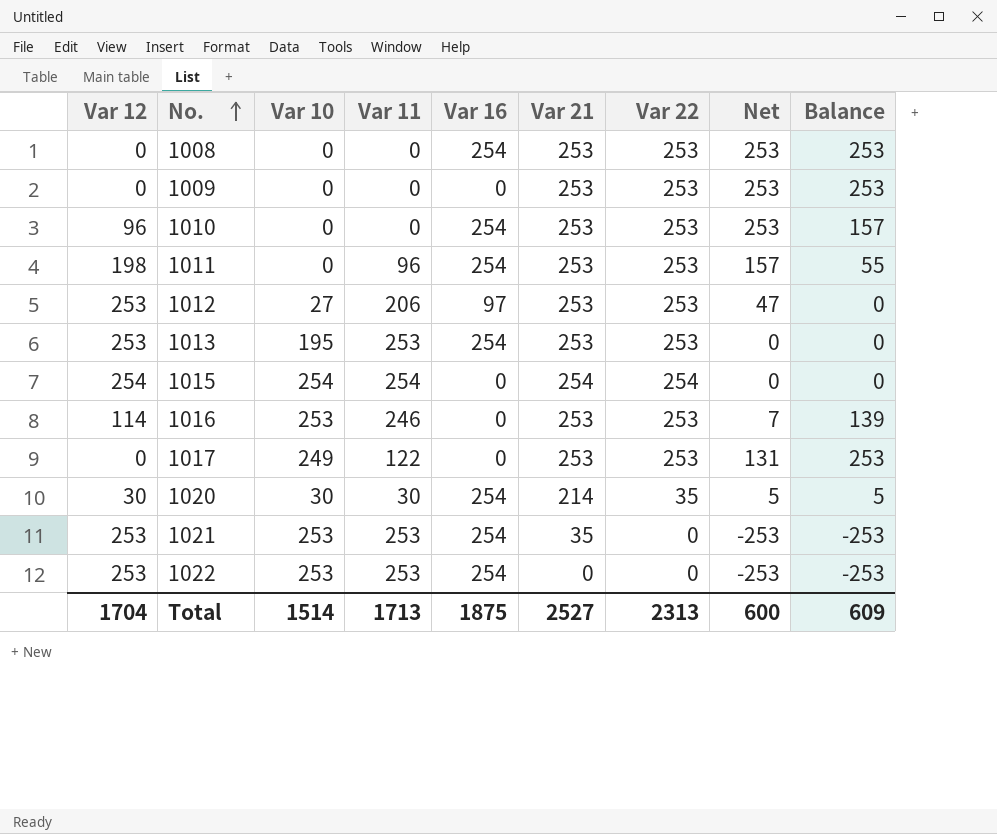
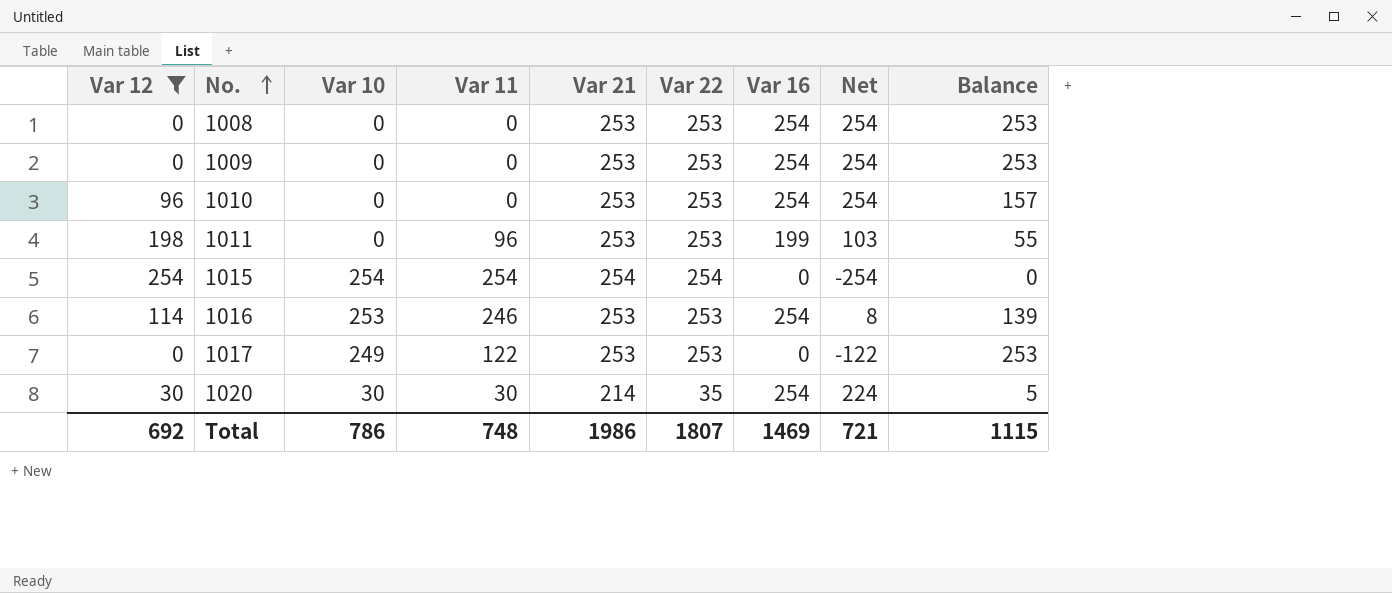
filter: none -> Var 12 != 253
column Var 16 | position: 5 -> 7
column Net | formula: [Var 22] - [Var 11] -> [Var 16] - [Var 11]
1009 | Var 16: 0 -> 254
1011 | Var 16: 254 -> 199
1016 | Var 16: 0 -> 254
Total | Var 12: 1704 -> 692
Total | Var 10: 1514 -> 786
Total | Var 11: 1713 -> 748
Total | Var 21: 2527 -> 1986
Total | Var 22: 2313 -> 1807
Total | Var 16: 1875 -> 1469
Total | Net: 600 -> 721
Total | Balance: 609 -> 1115

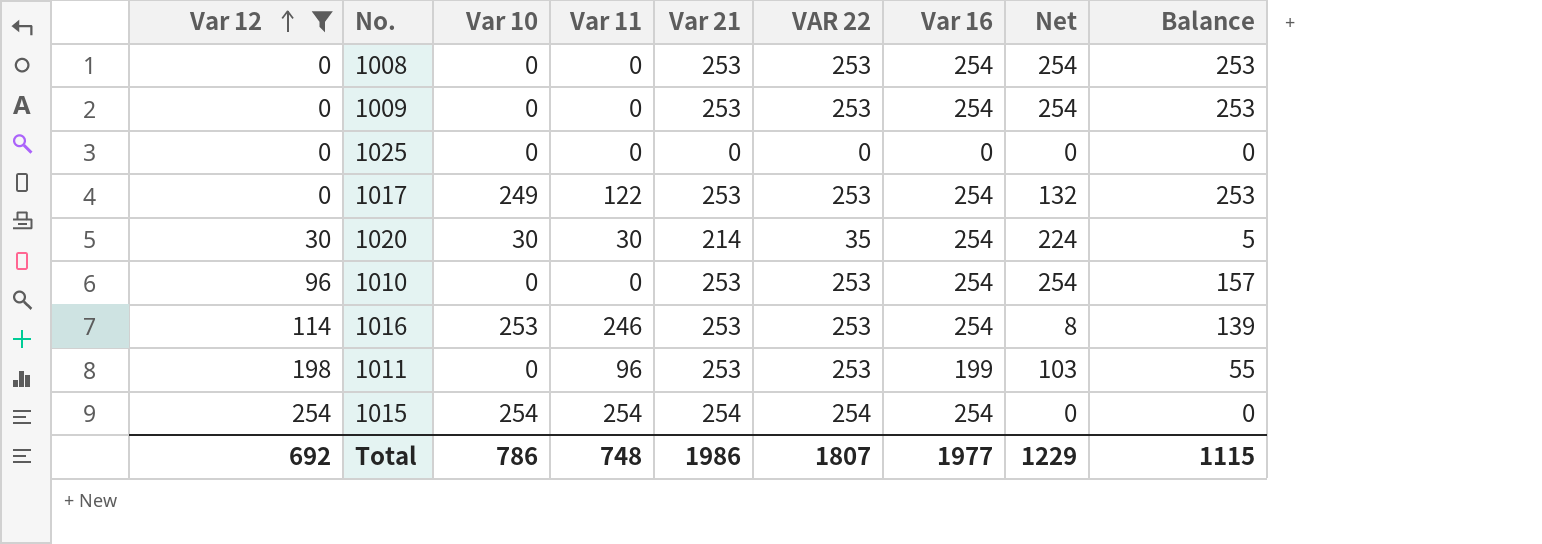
row order: No. ascending -> Var 12 ascending
column name: Var 22 -> VAR 22
row 1025: none -> 0 | 0 | 0 | 0 | 0 | 0 | 0 | 0
1017 | Var 16: 0 -> 254
1017 | Net: -122 -> 132
1015 | Var 16: 0 -> 254
1015 | Net: -254 -> 0
Total | Var 16: 1469 -> 1977
Total | Net: 721 -> 1229

